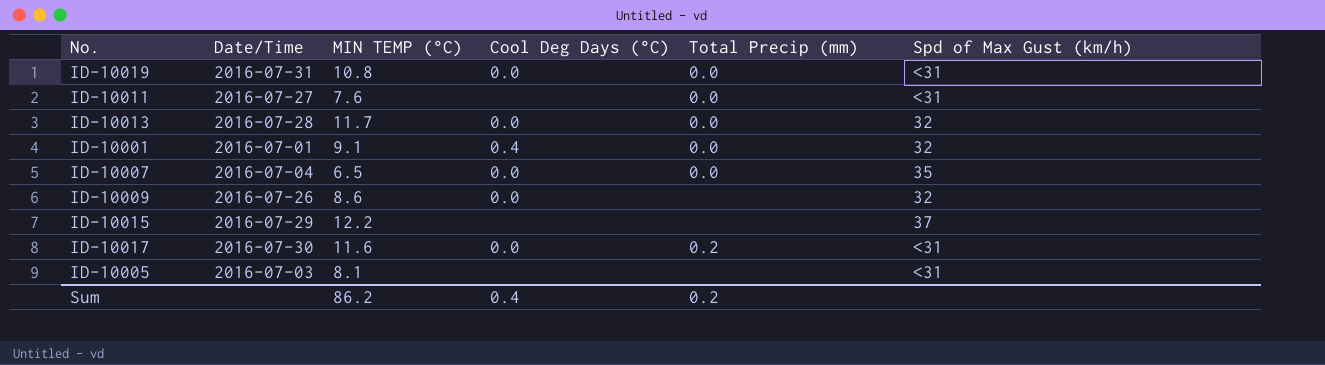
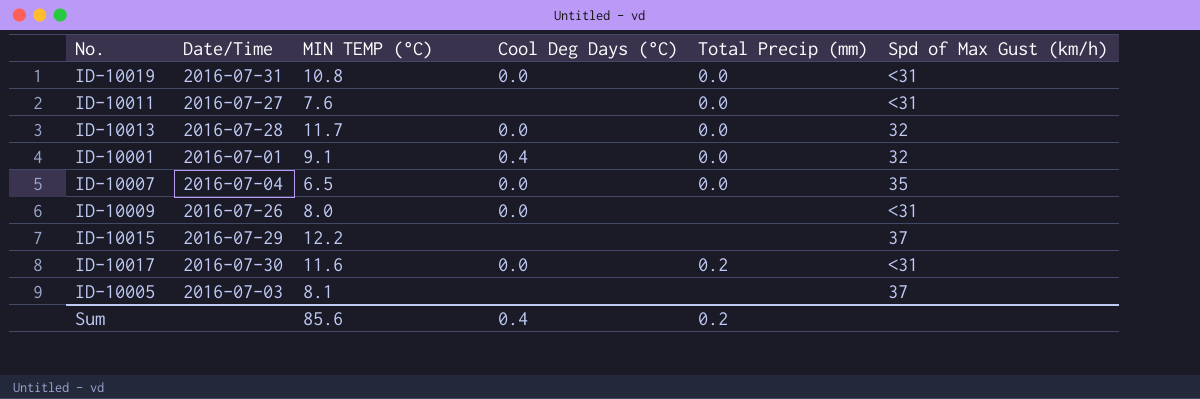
ID-10009 | MIN TEMP (°C): 8.6 -> 8.0
ID-10009 | Spd of Max Gust (km/h): 32 -> <31
ID-10005 | Spd of Max Gust (km/h): <31 -> 37
Sum | MIN TEMP (°C): 86.2 -> 85.6

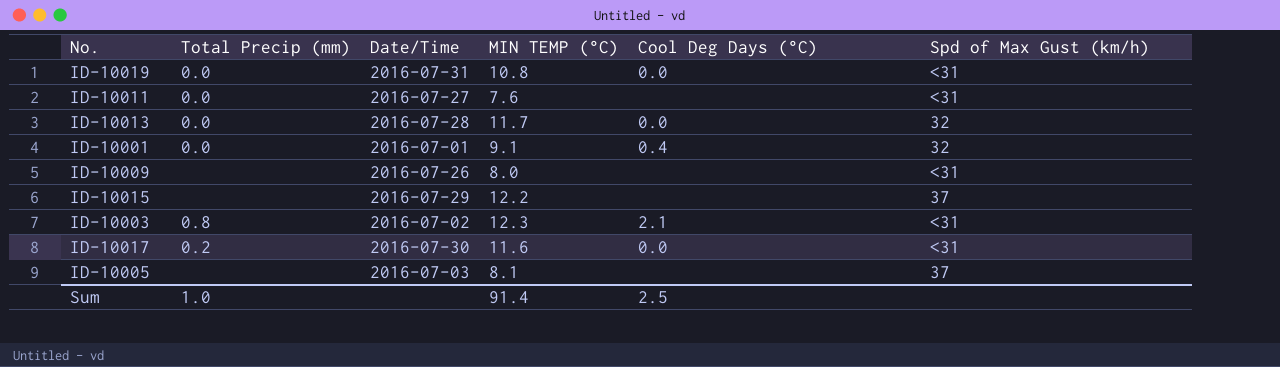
column Total Precip (mm) | position: 5 -> 2
row ID-10007: 2016-07-04 | 6.5 | 0.0 | 0.0 | 35 -> none
ID-10009 | Cool Deg Days (°C): 0.0 -> none
row ID-10003: none -> 0.8 | 2016-07-02 | 12.3 | 2.1 | <31
Sum | Total Precip (mm): 0.2 -> 1.0
Sum | MIN TEMP (°C): 85.6 -> 91.4
Sum | Cool Deg Days (°C): 0.4 -> 2.5

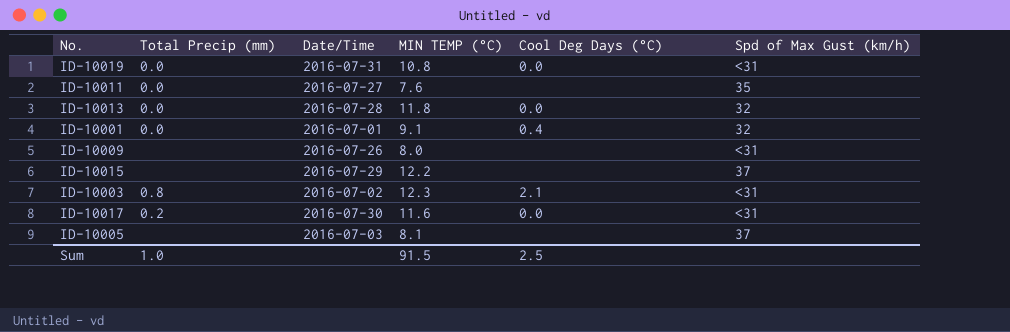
ID-10011 | Spd of Max Gust (km/h): <31 -> 35
ID-10013 | MIN TEMP (°C): 11.7 -> 11.8
Sum | MIN TEMP (°C): 91.4 -> 91.5

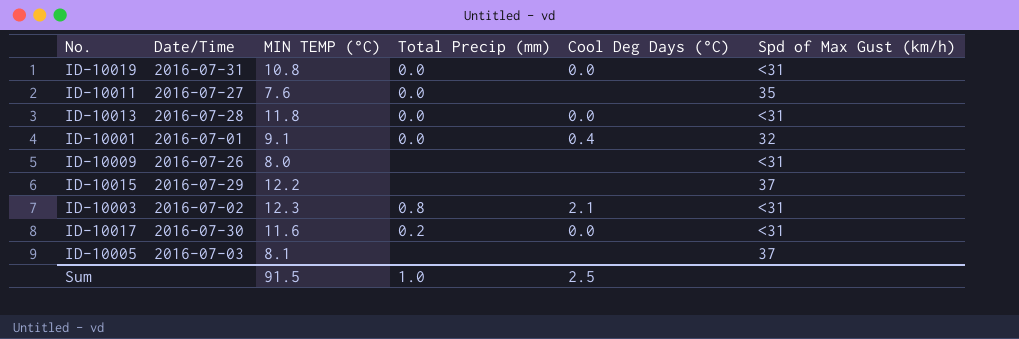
column Total Precip (mm) | position: 2 -> 4
ID-10013 | Spd of Max Gust (km/h): 32 -> <31

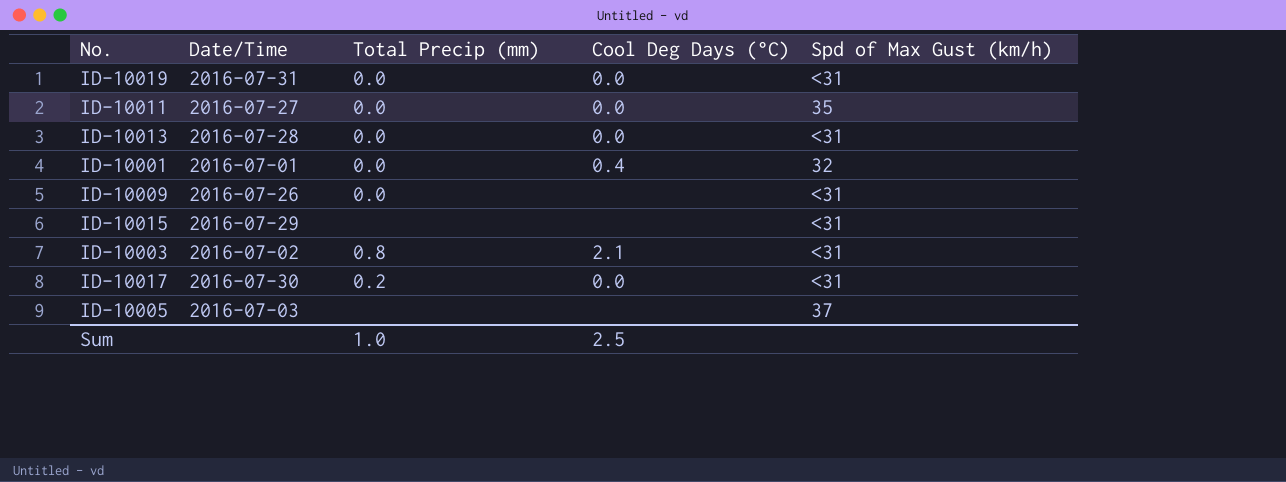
column MIN TEMP (°C) | position: 3 -> none
ID-10011 | Cool Deg Days (°C): none -> 0.0
ID-10009 | Total Precip (mm): none -> 0.0
ID-10015 | Spd of Max Gust (km/h): 37 -> <31

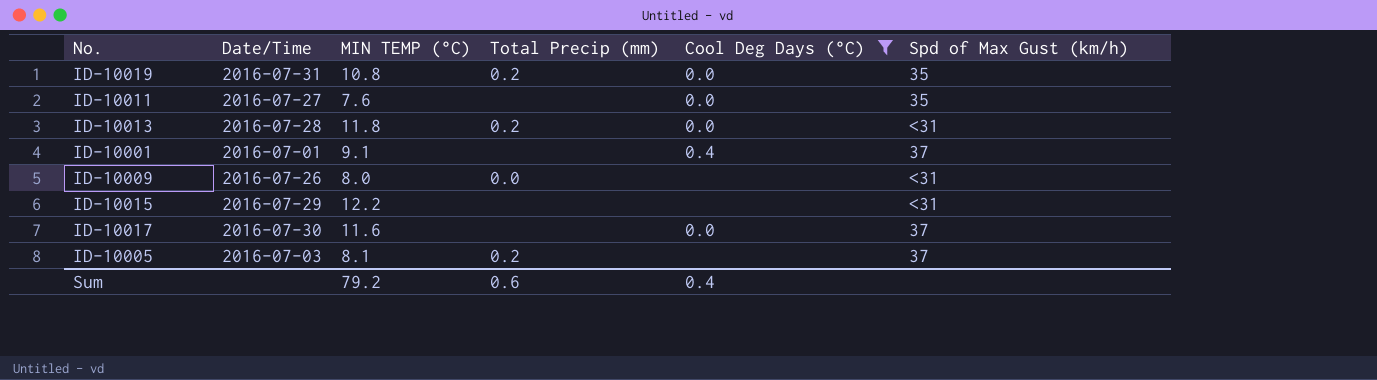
filter: none -> Cool Deg Days (°C) != 2.1
column MIN TEMP (°C) | position: none -> 3
ID-10019 | Total Precip (mm): 0.0 -> 0.2
ID-10019 | Spd of Max Gust (km/h): <31 -> 35
ID-10011 | Total Precip (mm): 0.0 -> none
ID-10013 | Total Precip (mm): 0.0 -> 0.2
ID-10001 | Total Precip (mm): 0.0 -> none
ID-10001 | Spd of Max Gust (km/h): 32 -> 37
ID-10017 | Total Precip (mm): 0.2 -> none
ID-10017 | Spd of Max Gust (km/h): <31 -> 37
ID-10005 | Total Precip (mm): none -> 0.2
Sum | Total Precip (mm): 1.0 -> 0.6
Sum | Cool Deg Days (°C): 2.5 -> 0.4

